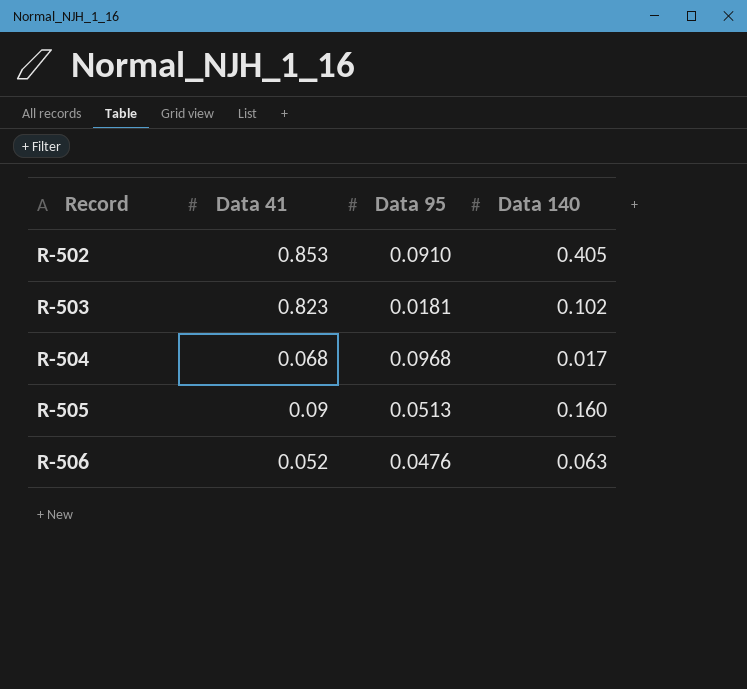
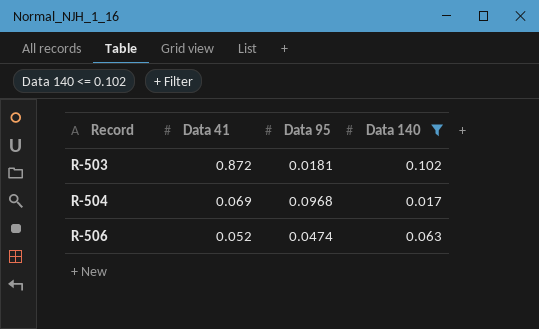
filter: none -> Data 140 <= 0.102
R-503 | Data 41: 0.823 -> 0.872
R-504 | Data 41: 0.068 -> 0.069
R-506 | Data 95: 0.0476 -> 0.0474

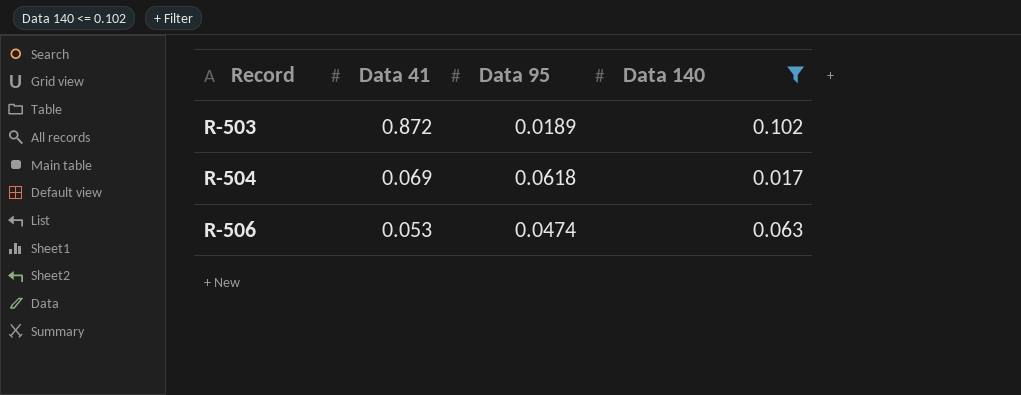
R-503 | Data 95: 0.0181 -> 0.0189
R-504 | Data 95: 0.0968 -> 0.0618
R-506 | Data 41: 0.052 -> 0.053

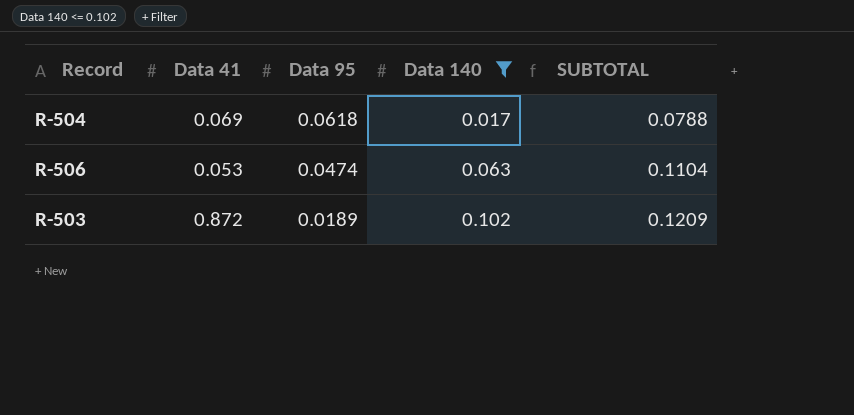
row order: Record ascending -> Data 95 descending
column SUBTOTAL | formula: none -> [Data 95] + [Data 140]

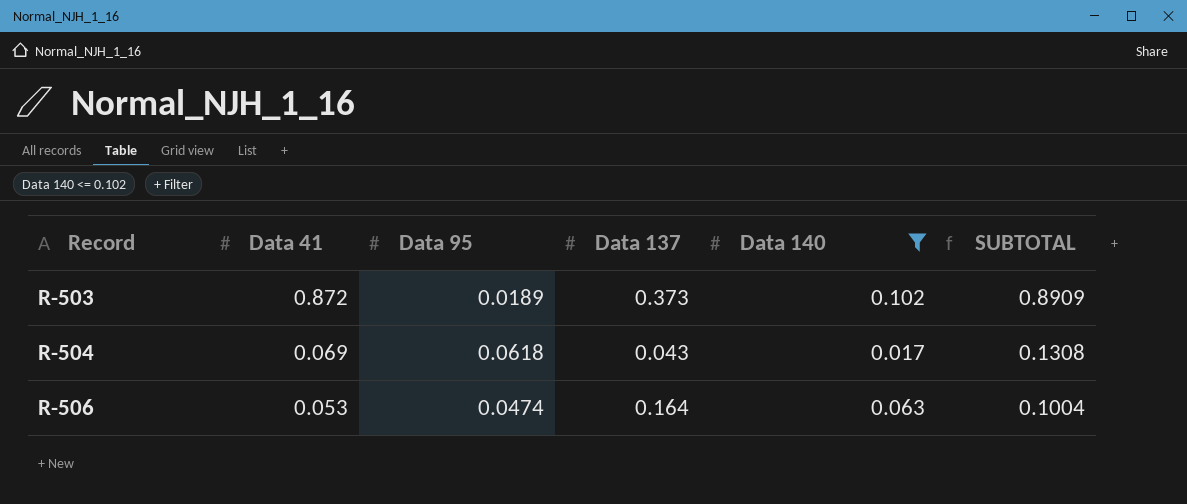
row order: Data 95 descending -> Record ascending
column Data 137 | position: none -> 4
column SUBTOTAL | formula: [Data 95] + [Data 140] -> [Data 41] + [Data 95]

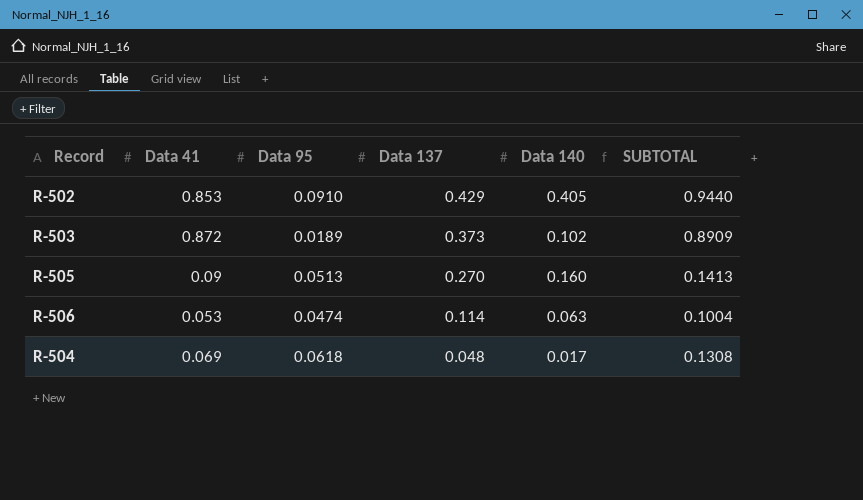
filter: Data 140 <= 0.102 -> none
row order: Record ascending -> Data 137 descending
R-506 | Data 137: 0.164 -> 0.114
R-504 | Data 137: 0.043 -> 0.048

